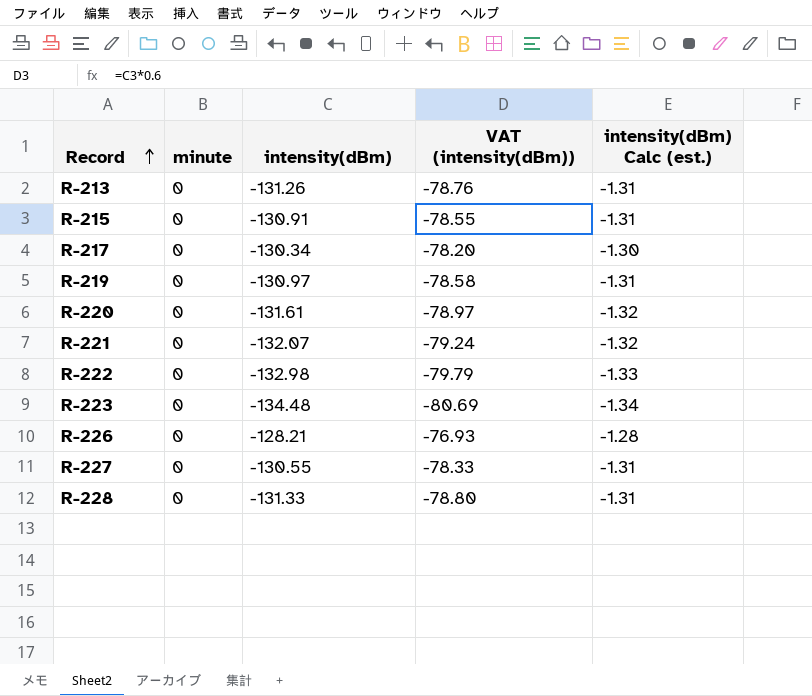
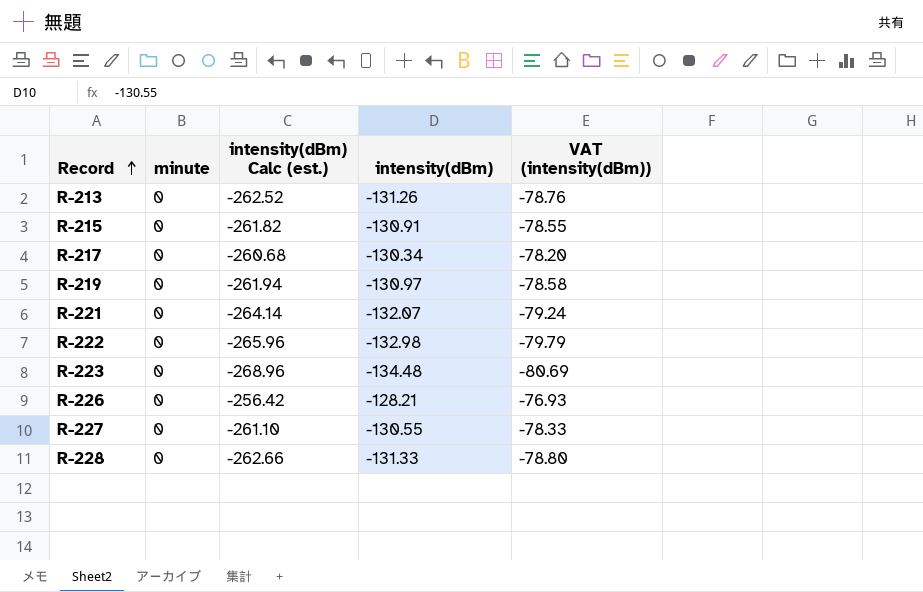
column intensity(dBm) Calc (est.) | formula: [intensity(dBm)] * 0.01 -> [intensity(dBm)] * 2
column intensity(dBm) Calc (est.) | position: 5 -> 3
row R-220: 0 | -131.61 | -78.97 | -1.32 -> none

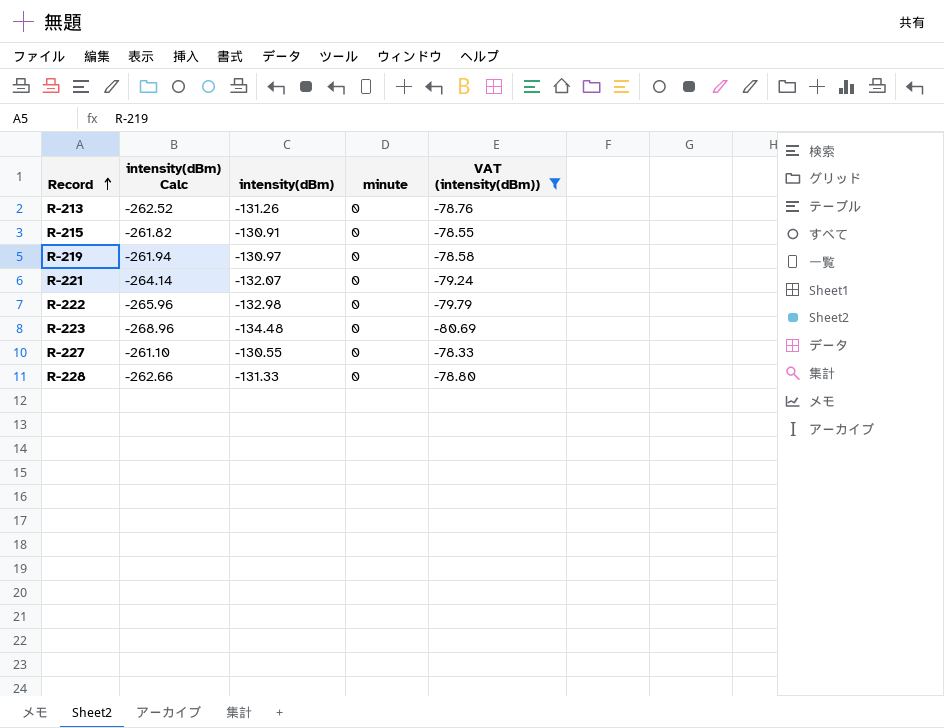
filter: none -> VAT (intensity(dBm)) <= -78.33
column name: intensity(dBm) Calc (est.) -> intensity(dBm) Calc
column minute | position: 2 -> 4

